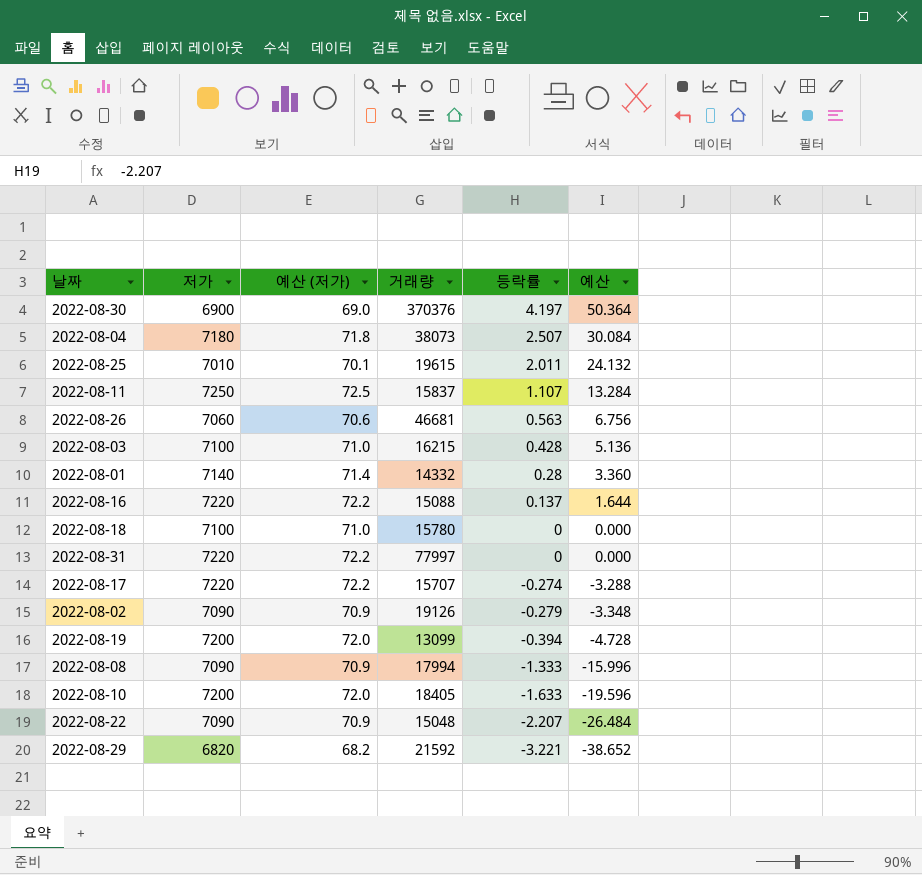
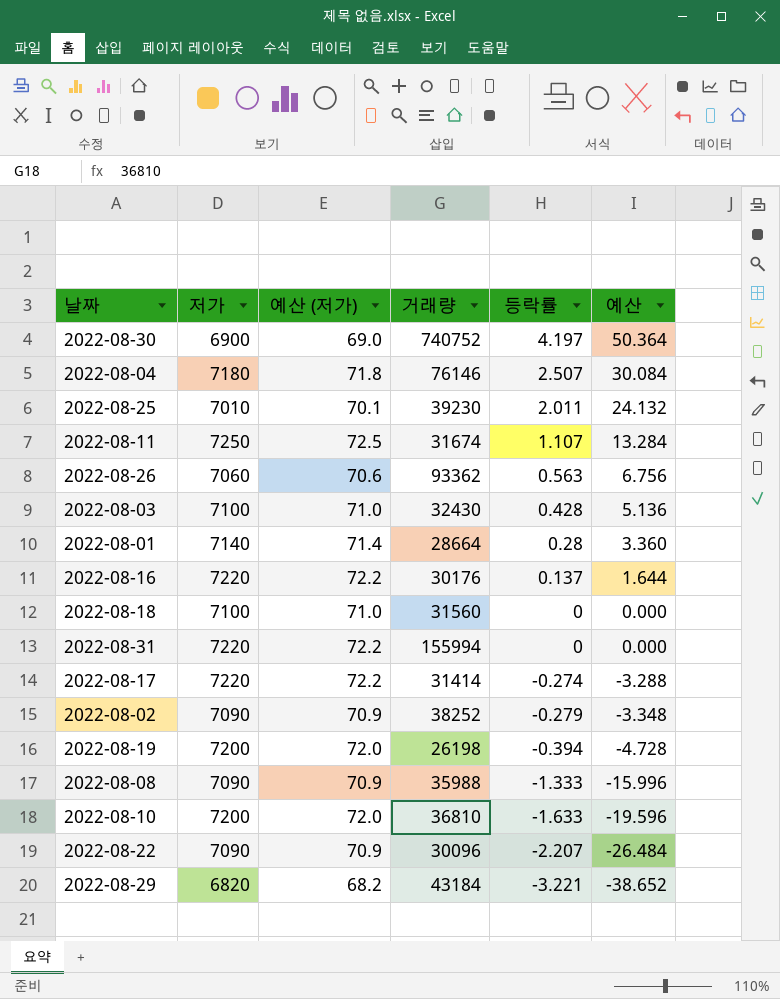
2022-08-30 | 거래량: 370376 -> 740752
2022-08-04 | 거래량: 38073 -> 76146
2022-08-25 | 거래량: 19615 -> 39230
2022-08-11 | 거래량: 15837 -> 31674
2022-08-26 | 거래량: 46681 -> 93362
2022-08-03 | 거래량: 16215 -> 32430
2022-08-01 | 거래량: 14332 -> 28664
2022-08-16 | 거래량: 15088 -> 30176
2022-08-18 | 거래량: 15780 -> 31560
2022-08-31 | 거래량: 77997 -> 155994
2022-08-17 | 거래량: 15707 -> 31414
2022-08-02 | 거래량: 19126 -> 38252
2022-08-19 | 거래량: 13099 -> 26198
2022-08-08 | 거래량: 17994 -> 35988
2022-08-10 | 거래량: 18405 -> 36810
2022-08-22 | 거래량: 15048 -> 30096
2022-08-29 | 거래량: 21592 -> 43184

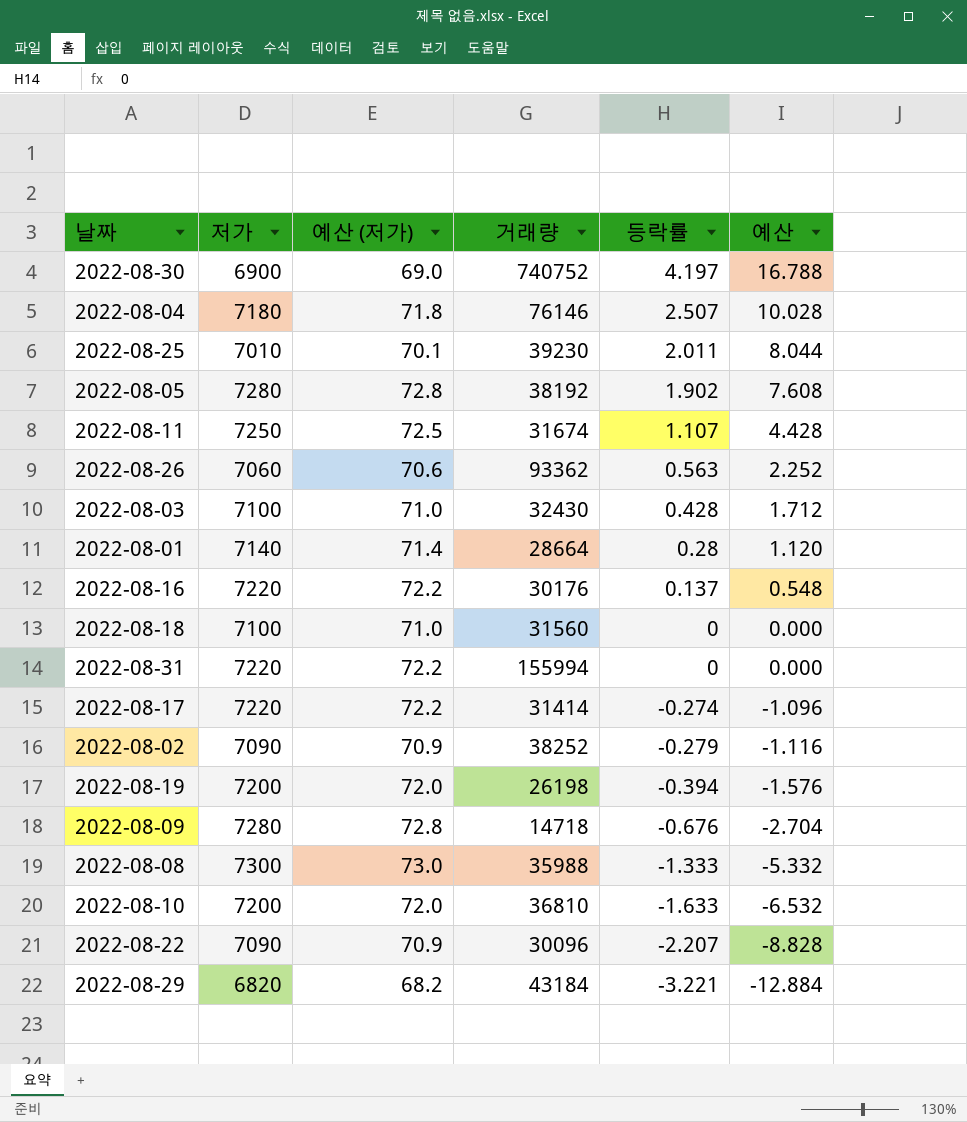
column 예산 | formula: [등락률] * 12 -> [등락률] * 4
row 2022-08-05: none -> 7280 | 72.8 | 38192 | 1.902 | 7.608
row 2022-08-09: none -> 7280 | 72.8 | 14718 | -0.676 | -2.704
2022-08-08 | 저가: 7090 -> 7300
2022-08-08 | 예산 (저가): 70.9 -> 73.0

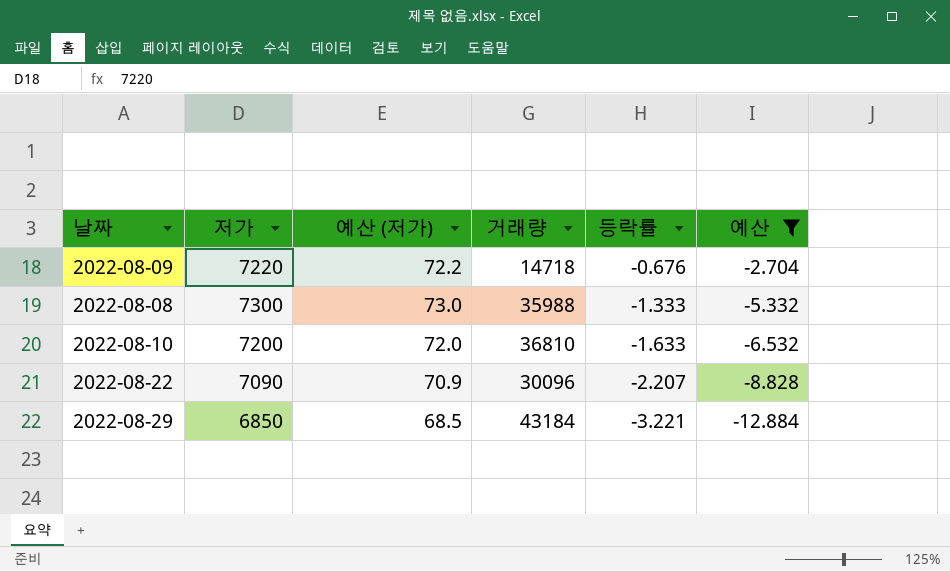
filter: none -> 예산 <= -2.704
2022-08-09 | 저가: 7280 -> 7220
2022-08-09 | 예산 (저가): 72.8 -> 72.2
2022-08-29 | 저가: 6820 -> 6850
2022-08-29 | 예산 (저가): 68.2 -> 68.5

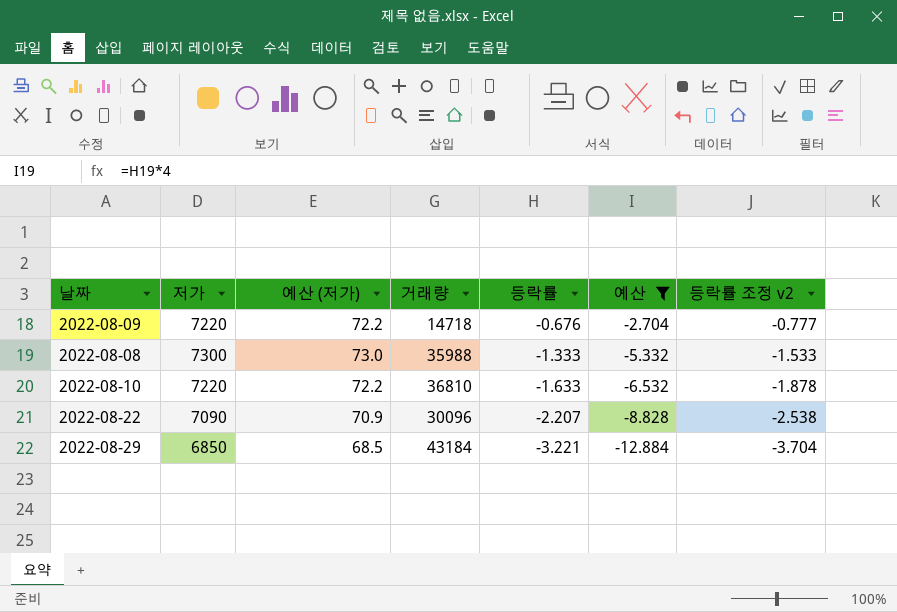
column 등락률 조정 v2 | formula: none -> [등락률] * 1.15
2022-08-10 | 저가: 7200 -> 7220
2022-08-10 | 예산 (저가): 72.0 -> 72.2

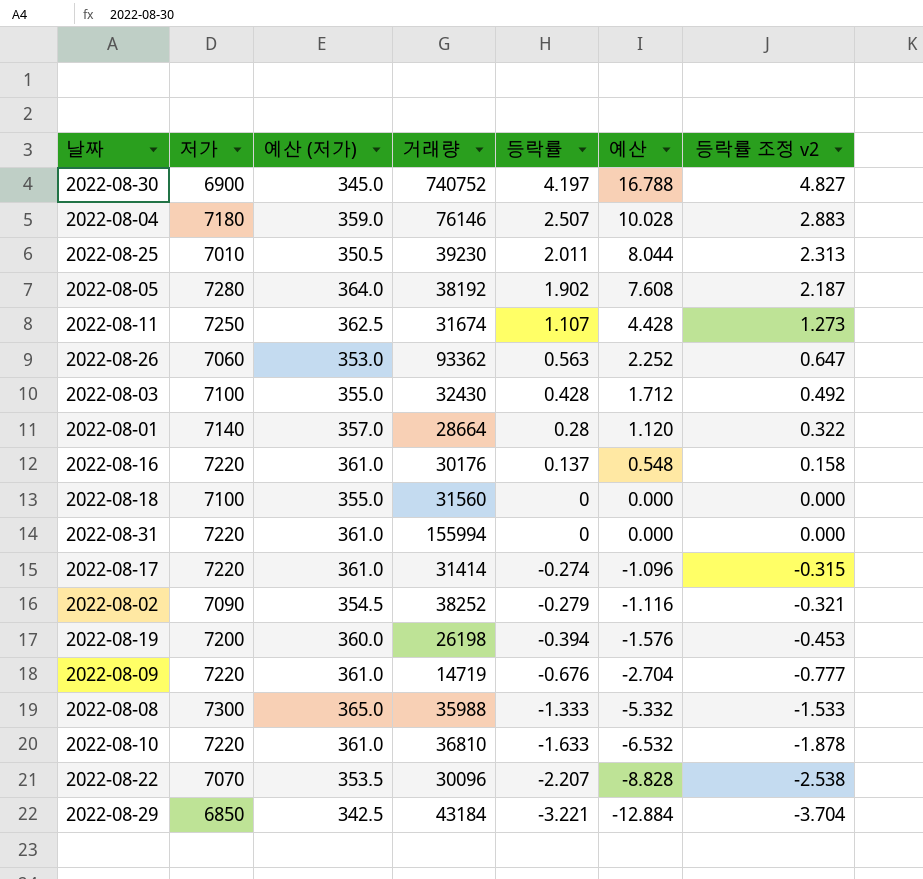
filter: 예산 <= -2.704 -> none
column 예산 (저가) | formula: [저가] * 0.01 -> [저가] * 0.05
2022-08-09 | 거래량: 14718 -> 14719
2022-08-22 | 저가: 7090 -> 7070

